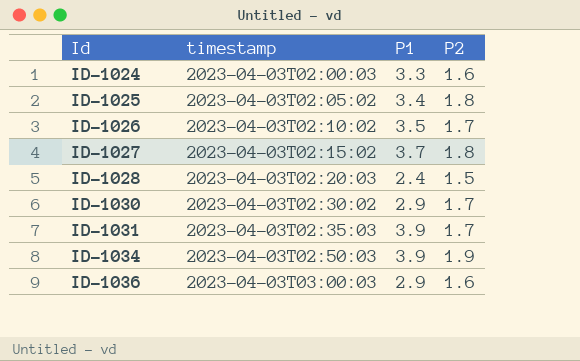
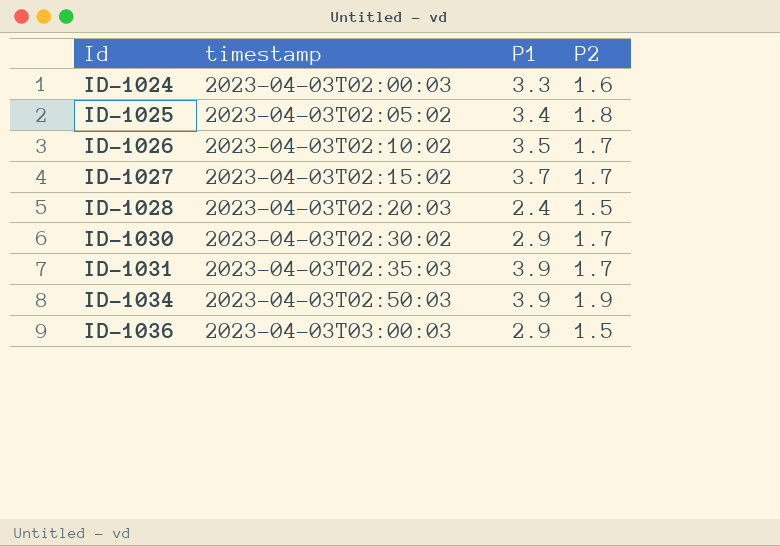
ID-1027 | P2: 1.8 -> 1.7
ID-1036 | P2: 1.6 -> 1.5

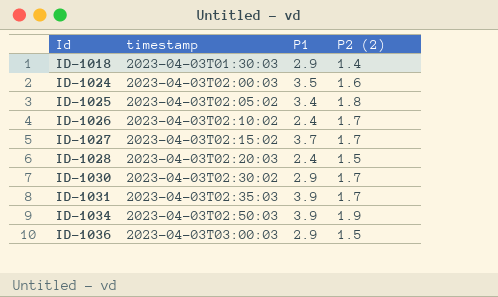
column name: P2 -> P2 (2)
row ID-1018: none -> 2023-04-03T01:30:03 | 2.9 | 1.4
ID-1024 | P1: 3.3 -> 3.5
ID-1026 | P1: 3.5 -> 2.4

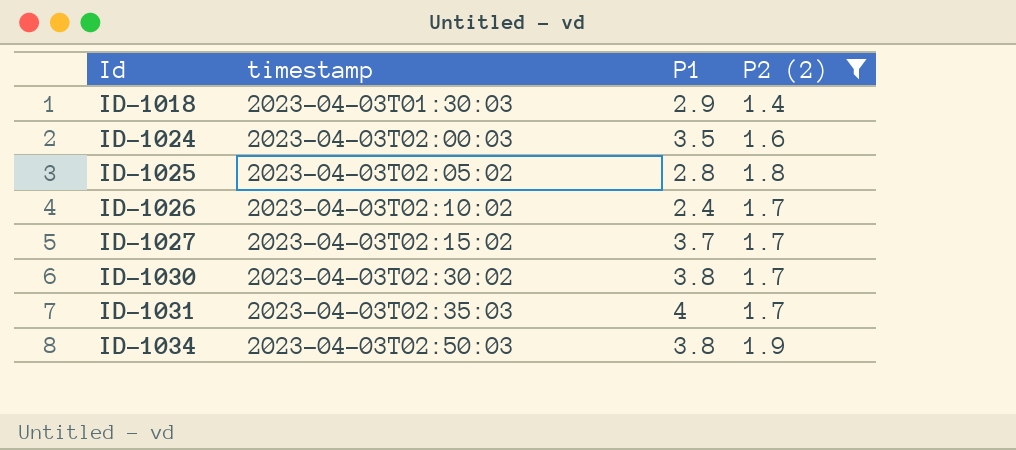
filter: none -> P2 (2) != 1.5
ID-1025 | P1: 3.4 -> 2.8
ID-1030 | P1: 2.9 -> 3.8
ID-1031 | P1: 3.9 -> 4
ID-1034 | P1: 3.9 -> 3.8

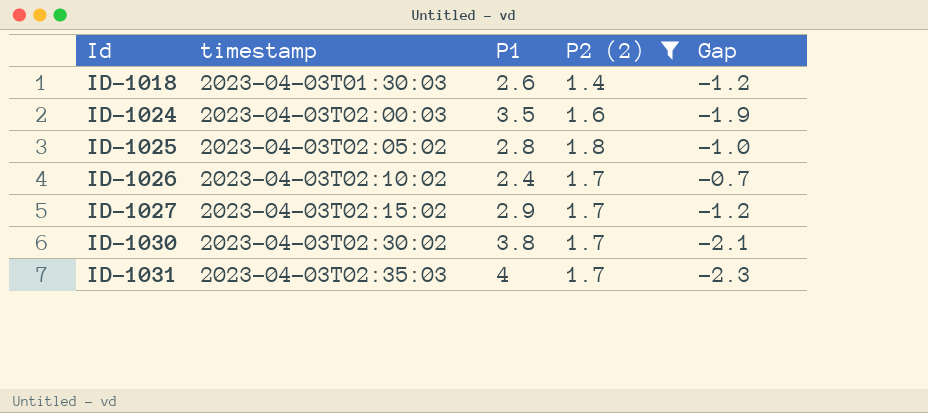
column Gap | formula: none -> [P2 (2)] - [P1]
row ID-1034: 2023-04-03T02:50:03 | 3.8 | 1.9 -> none
ID-1018 | P1: 2.9 -> 2.6
ID-1027 | P1: 3.7 -> 2.9

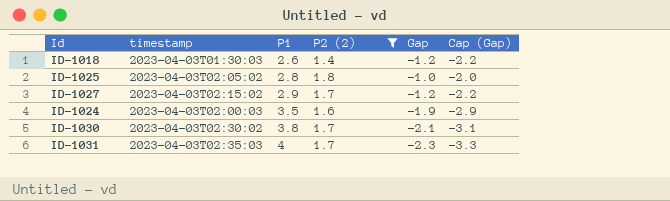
row order: Id ascending -> P1 ascending
column Cap (Gap) | formula: none -> [Gap] - 1
row ID-1026: 2023-04-03T02:10:02 | 2.4 | 1.7 | -0.7 -> none

